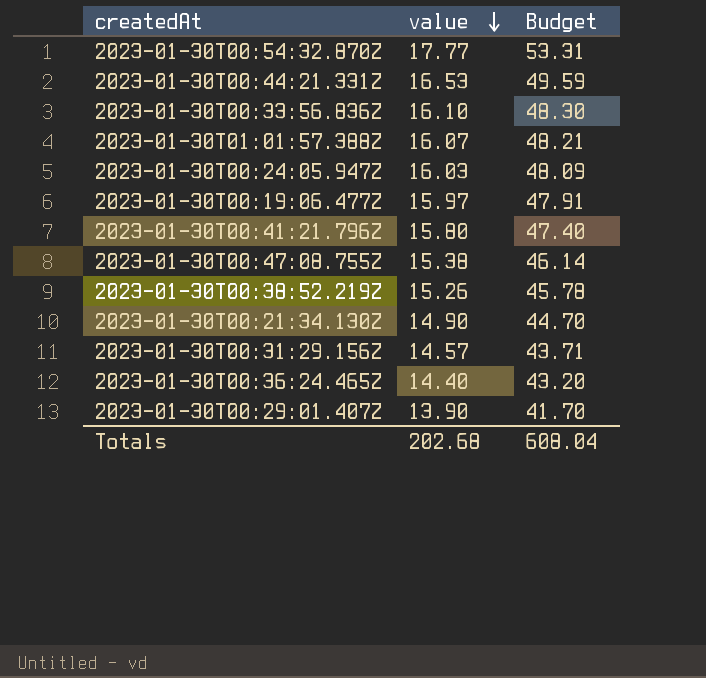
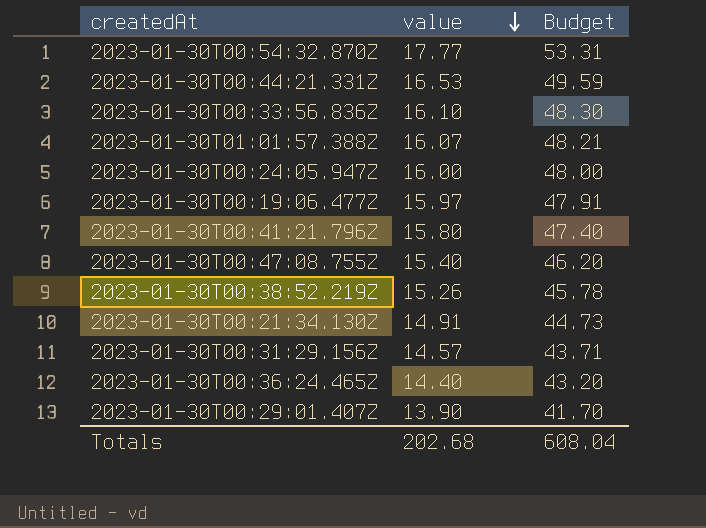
2023-01-30T00:24:05.947Z | value: 16.03 -> 16.00
2023-01-30T00:24:05.947Z | Budget: 48.09 -> 48.00
2023-01-30T00:47:08.755Z | value: 15.38 -> 15.40
2023-01-30T00:47:08.755Z | Budget: 46.14 -> 46.20
2023-01-30T00:21:34.130Z | value: 14.90 -> 14.91
2023-01-30T00:21:34.130Z | Budget: 44.70 -> 44.73

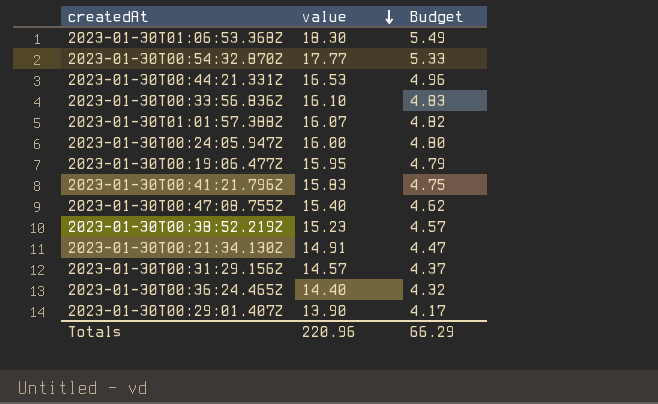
column Budget | formula: [value] * 3 -> [value] * 0.3
row 2023-01-30T01:06:53.368Z: none -> 18.30 | 5.49
2023-01-30T00:19:06.477Z | value: 15.97 -> 15.95
2023-01-30T00:41:21.796Z | value: 15.80 -> 15.83
2023-01-30T00:38:52.219Z | value: 15.26 -> 15.23
Totals | value: 202.68 -> 220.96
Totals | Budget: 608.04 -> 66.29

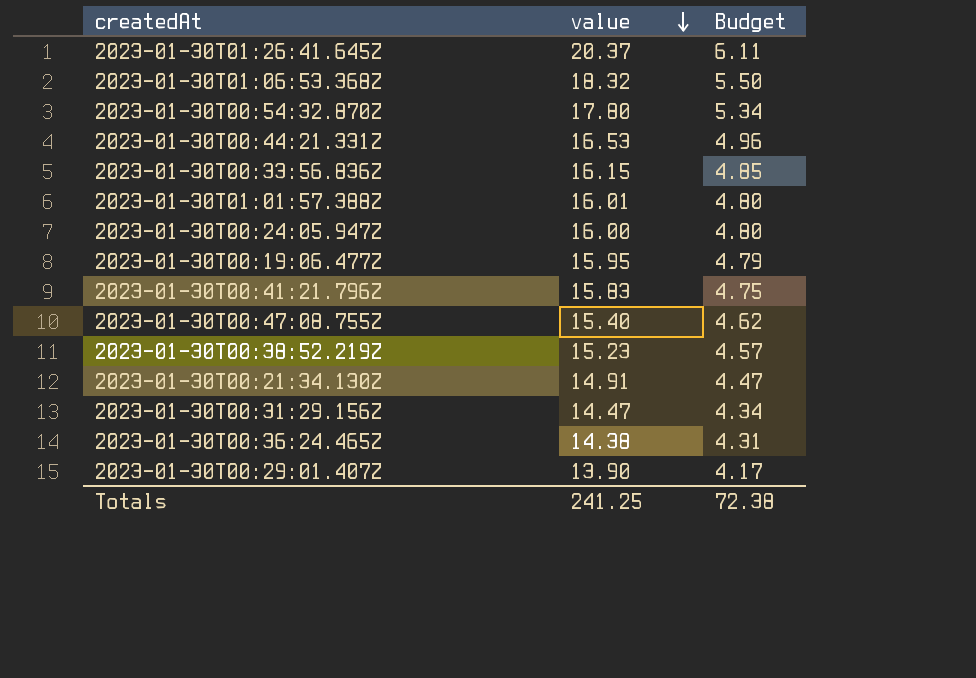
row 2023-01-30T01:26:41.645Z: none -> 20.37 | 6.11
2023-01-30T01:06:53.368Z | value: 18.30 -> 18.32
2023-01-30T01:06:53.368Z | Budget: 5.49 -> 5.50
2023-01-30T00:54:32.870Z | value: 17.77 -> 17.80
2023-01-30T00:54:32.870Z | Budget: 5.33 -> 5.34
2023-01-30T00:33:56.836Z | value: 16.10 -> 16.15
2023-01-30T00:33:56.836Z | Budget: 4.83 -> 4.85
2023-01-30T01:01:57.388Z | value: 16.07 -> 16.01
2023-01-30T01:01:57.388Z | Budget: 4.82 -> 4.80
2023-01-30T00:31:29.156Z | value: 14.57 -> 14.47
2023-01-30T00:31:29.156Z | Budget: 4.37 -> 4.34
2023-01-30T00:36:24.465Z | value: 14.40 -> 14.38
2023-01-30T00:36:24.465Z | Budget: 4.32 -> 4.31
Totals | value: 220.96 -> 241.25
Totals | Budget: 66.29 -> 72.38

